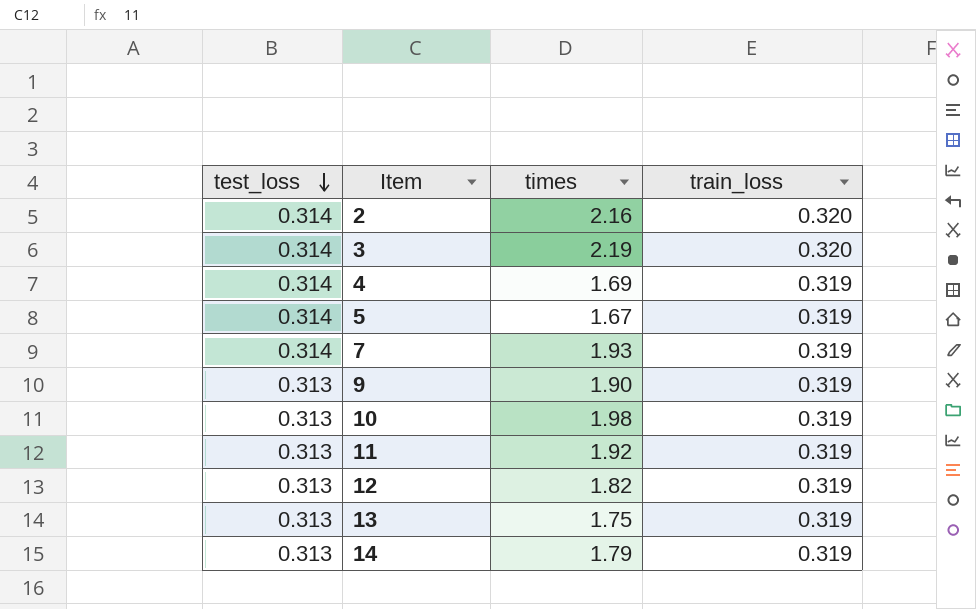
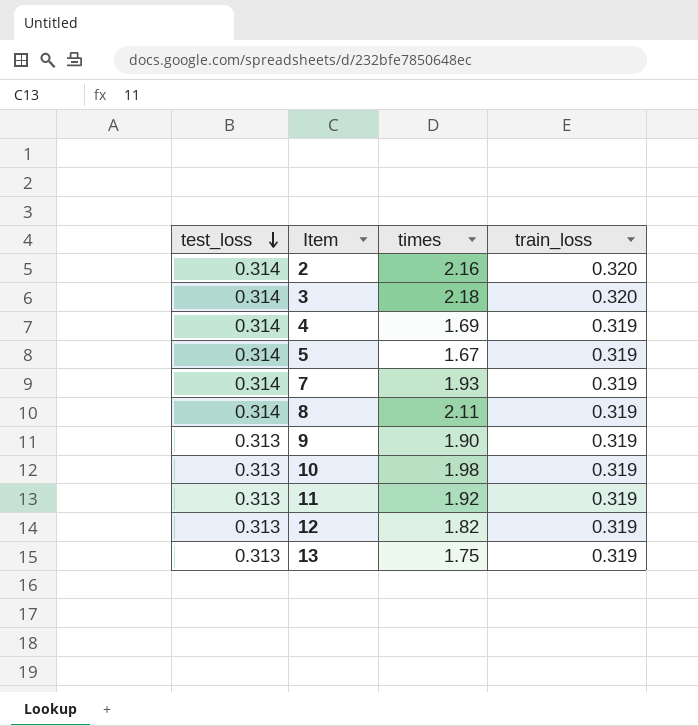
row 14: 0.313 | 1.79 | 0.319 -> none
3 | times: 2.19 -> 2.18
row 8: none -> 0.314 | 2.11 | 0.319

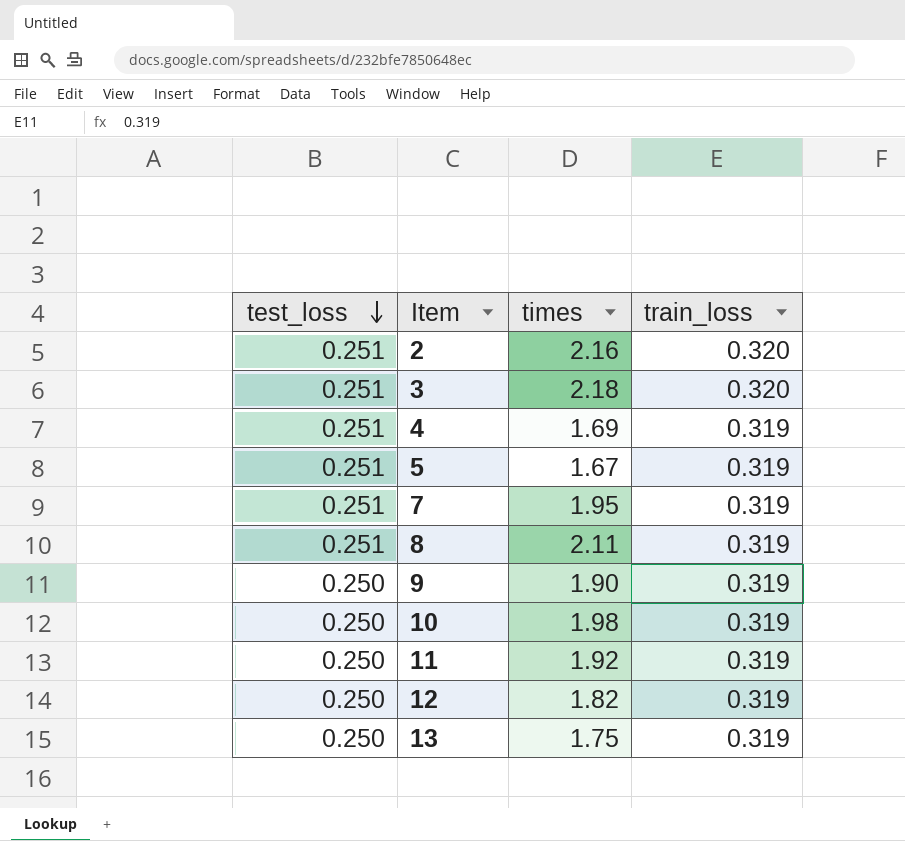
2 | test_loss: 0.314 -> 0.251
3 | test_loss: 0.314 -> 0.251
4 | test_loss: 0.314 -> 0.251
5 | test_loss: 0.314 -> 0.251
7 | test_loss: 0.314 -> 0.251
7 | times: 1.93 -> 1.95
8 | test_loss: 0.314 -> 0.251
9 | test_loss: 0.313 -> 0.250
10 | test_loss: 0.313 -> 0.250
11 | test_loss: 0.313 -> 0.250
12 | test_loss: 0.313 -> 0.250
13 | test_loss: 0.313 -> 0.250

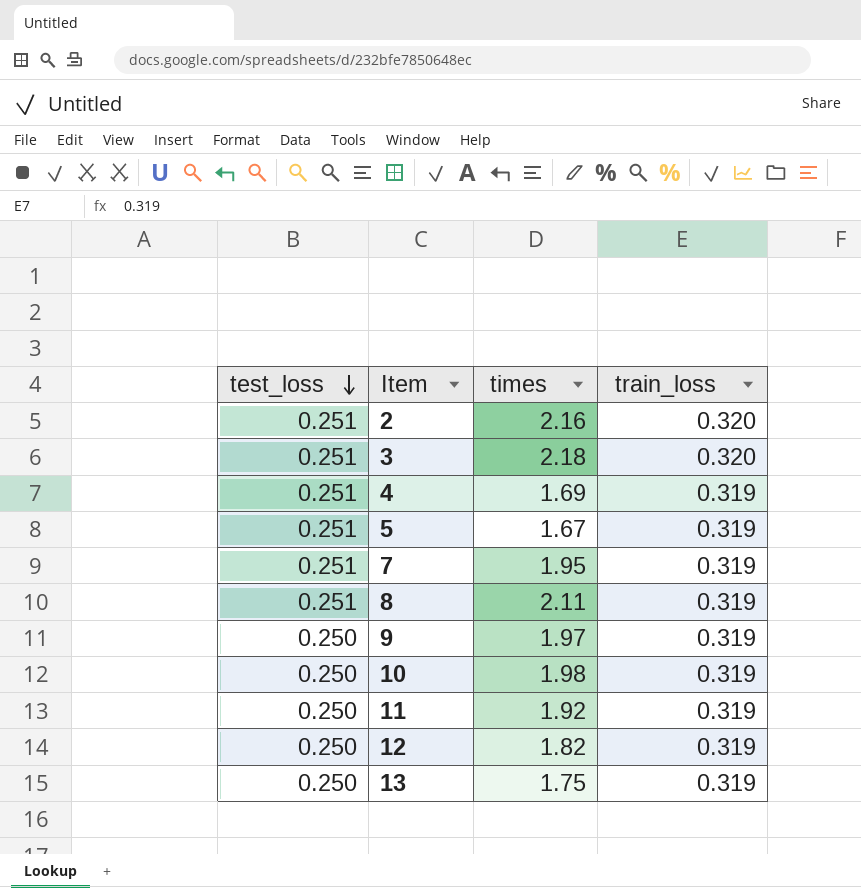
9 | times: 1.90 -> 1.97

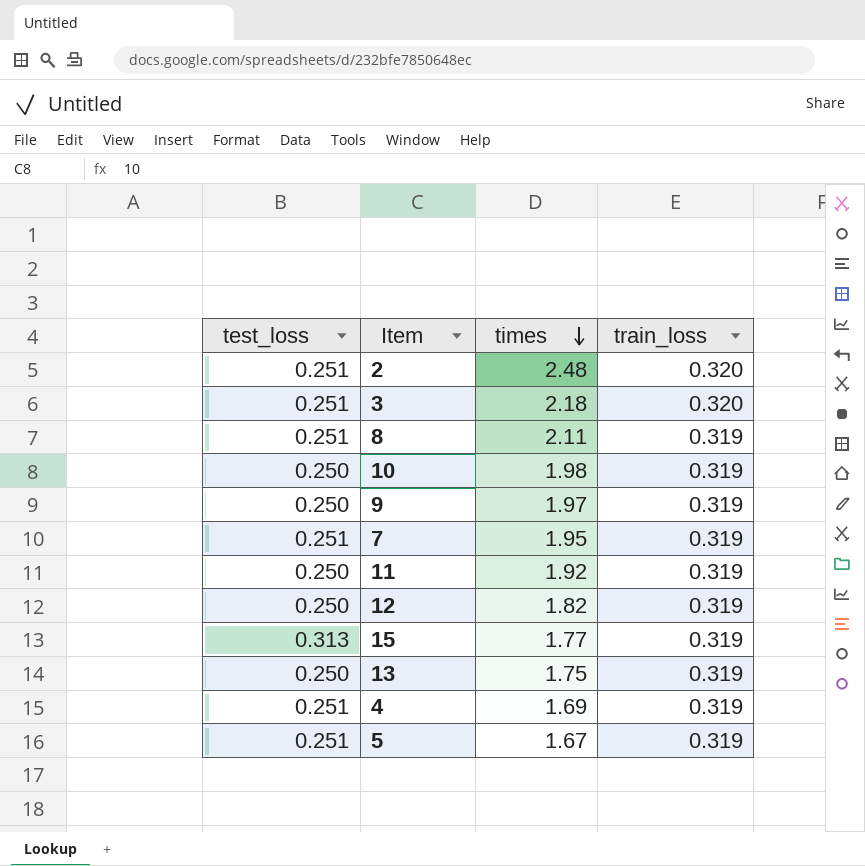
row order: test_loss descending -> times descending
2 | times: 2.16 -> 2.48
row 15: none -> 0.313 | 1.77 | 0.319

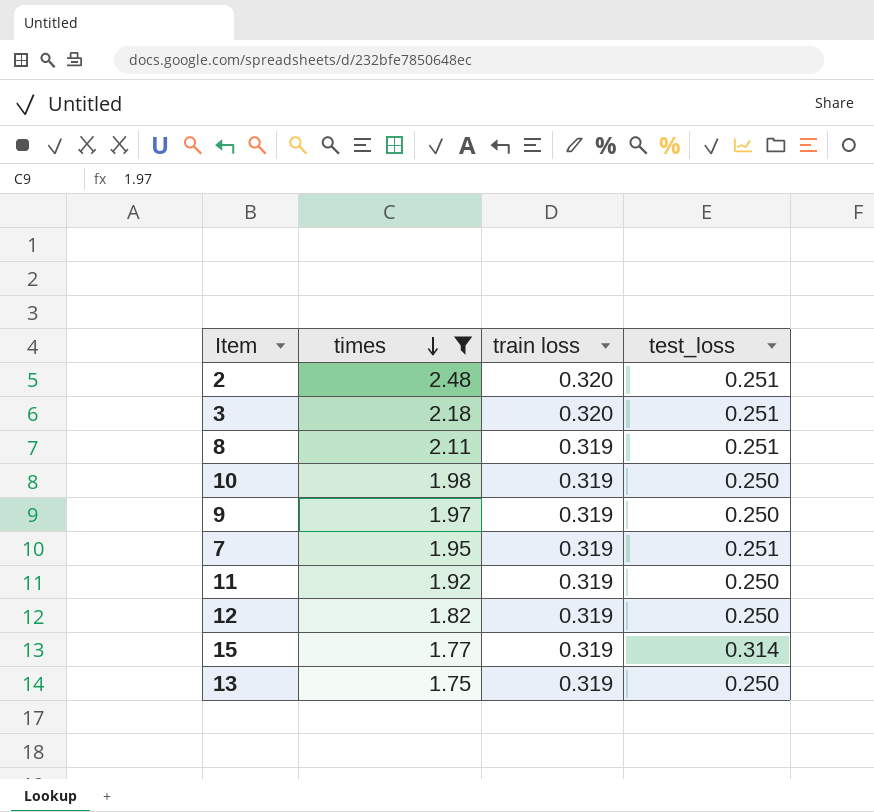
filter: none -> times >= 1.75
column name: train_loss -> train loss
column test_loss | position: 1 -> 4
15 | test_loss: 0.313 -> 0.314

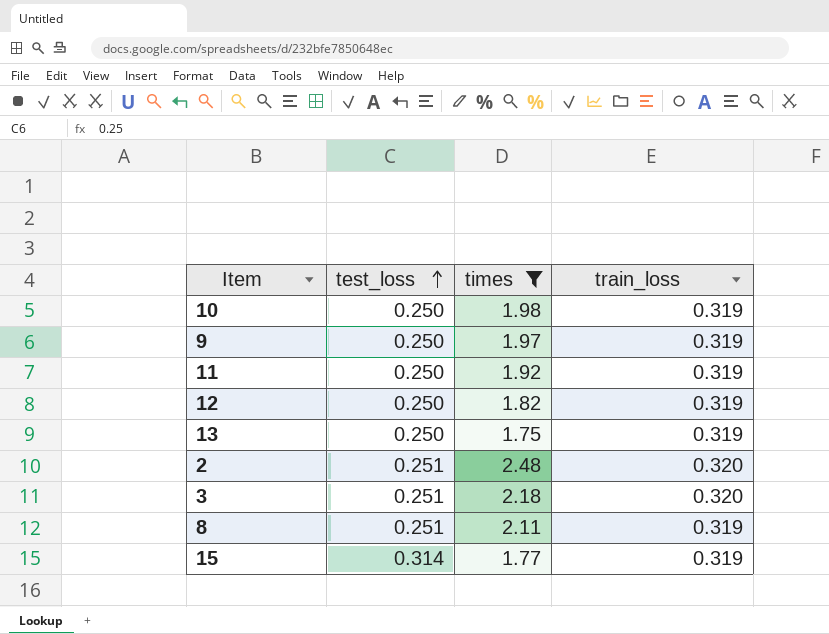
row order: times descending -> test_loss ascending
column test_loss | position: 4 -> 2
column name: train loss -> train_loss
row 7: 1.95 | 0.319 | 0.251 -> none

